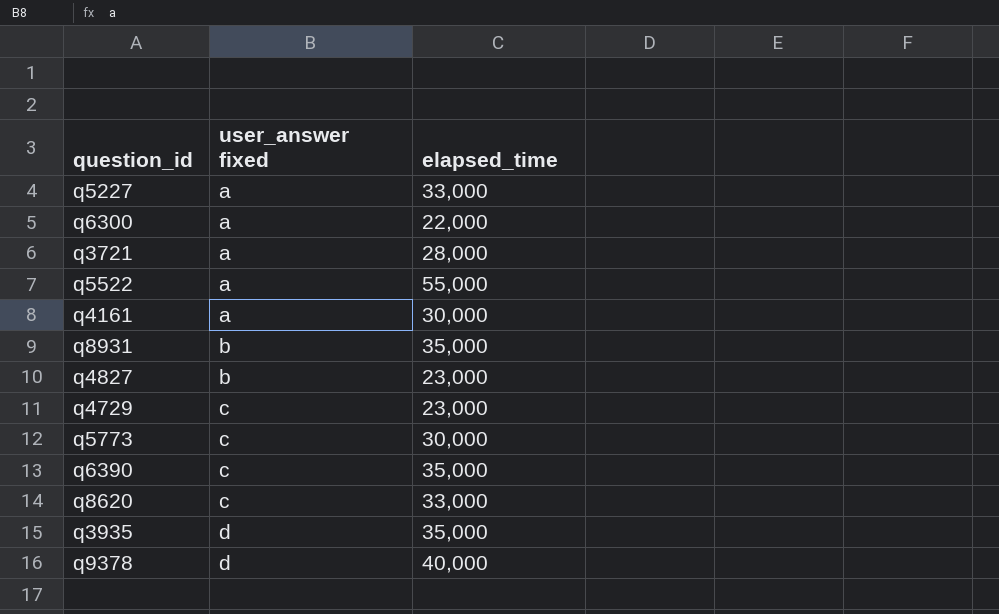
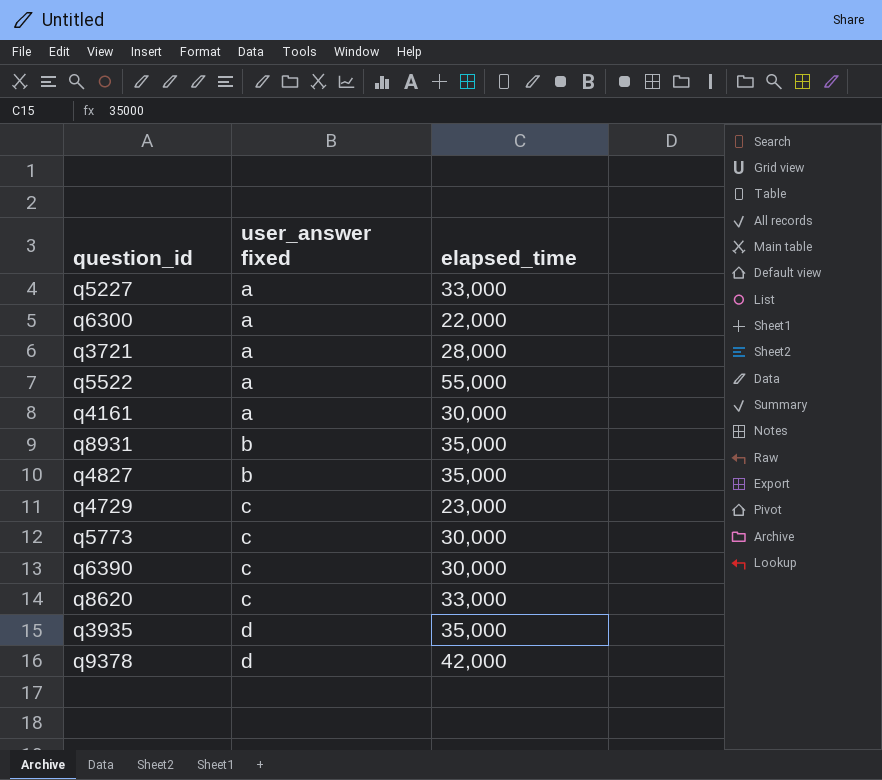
q4827 | elapsed_time: 23,000 -> 35,000
q6390 | elapsed_time: 35,000 -> 30,000
q9378 | elapsed_time: 40,000 -> 42,000

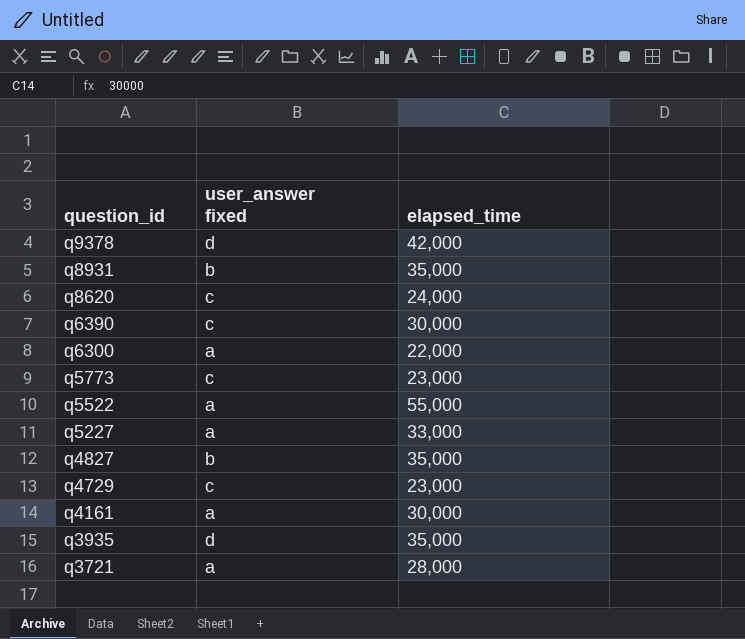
row order: user_answer fixed ascending -> question_id descending
q8620 | elapsed_time: 33,000 -> 24,000
q5773 | elapsed_time: 30,000 -> 23,000

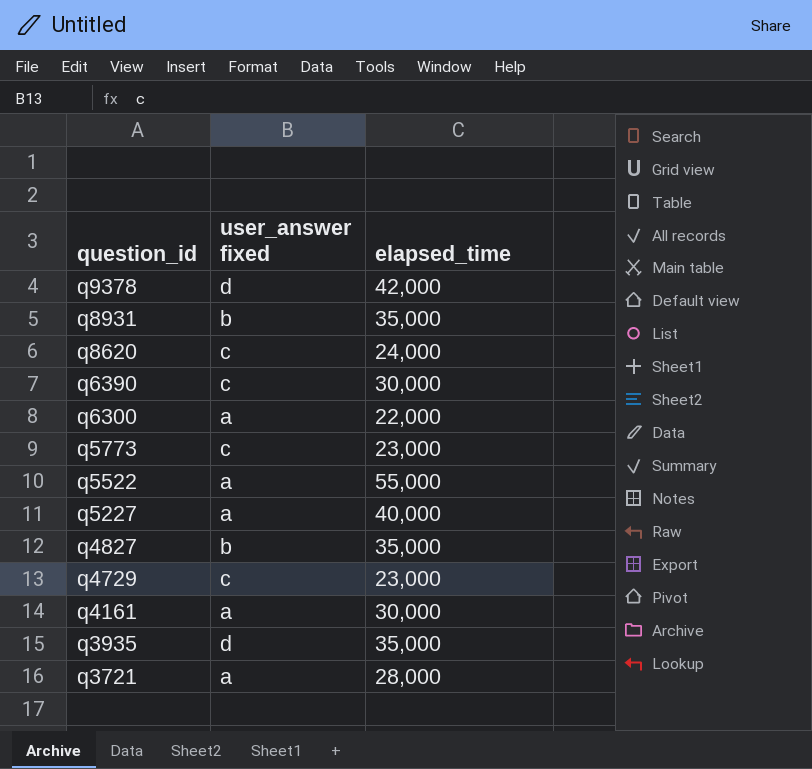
q5227 | elapsed_time: 33,000 -> 40,000

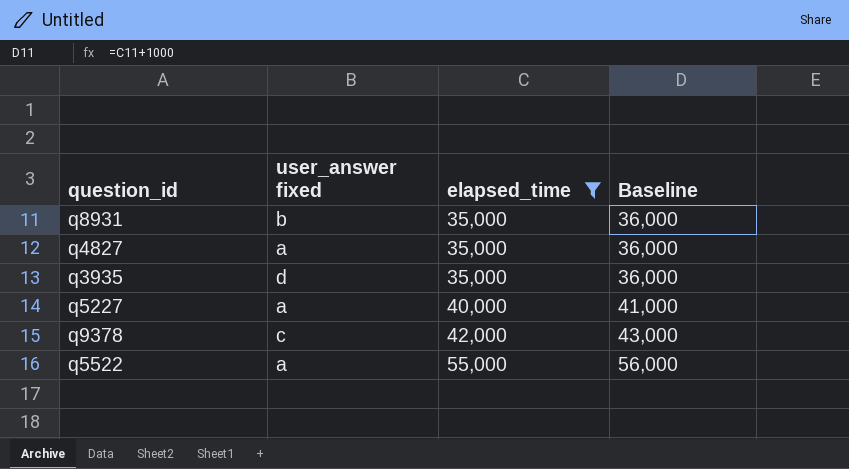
filter: none -> elapsed_time >= 35,000
row order: question_id descending -> elapsed_time ascending
column Baseline | formula: none -> [elapsed_time] + 1000
q4827 | user_answer fixed: b -> a
q9378 | user_answer fixed: d -> c

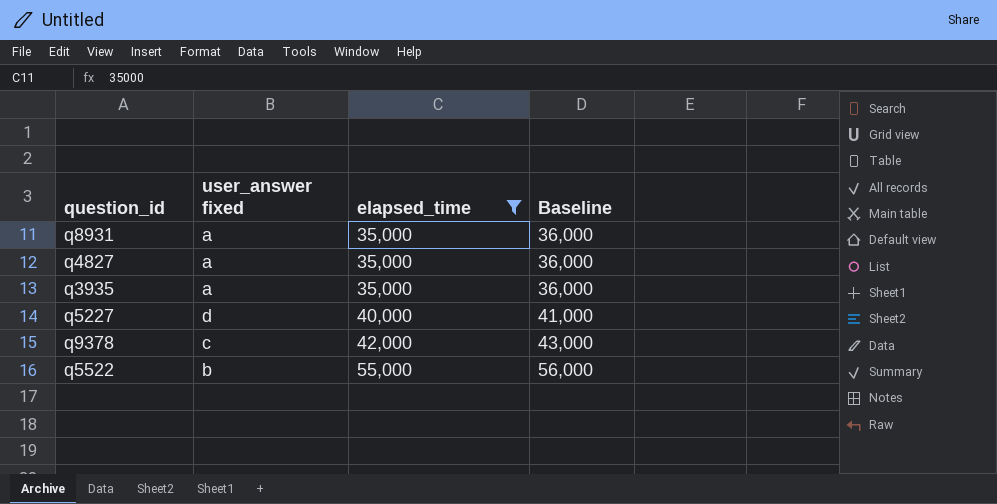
q8931 | user_answer fixed: b -> a
q3935 | user_answer fixed: d -> a
q5227 | user_answer fixed: a -> d
q5522 | user_answer fixed: a -> b

